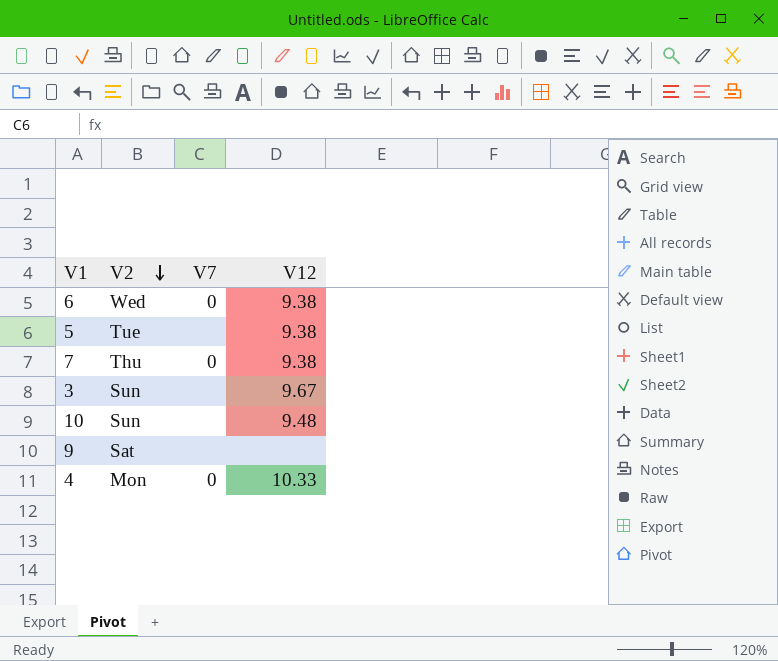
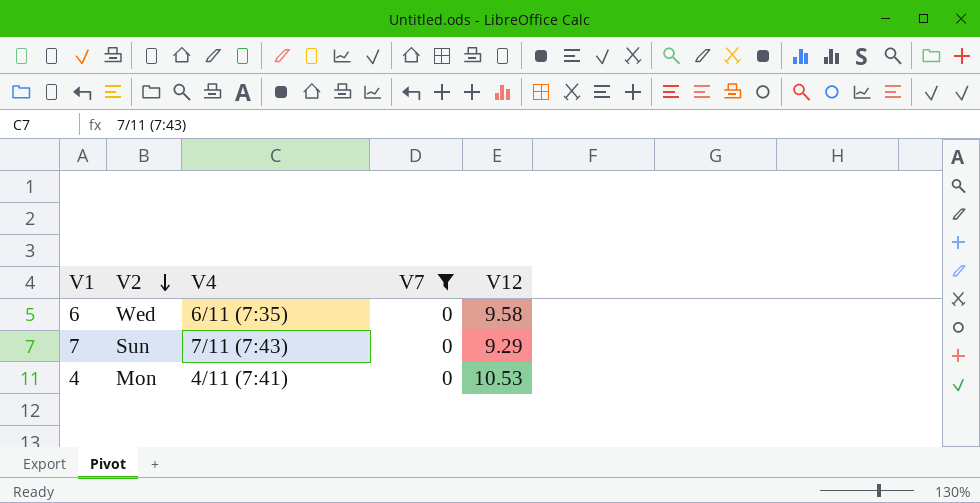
filter: none -> V7 = 0
column V4 | position: none -> 3
6 | V12: 9.38 -> 9.58
7 | V2: Thu -> Sun
7 | V12: 9.38 -> 9.29
4 | V12: 10.33 -> 10.53

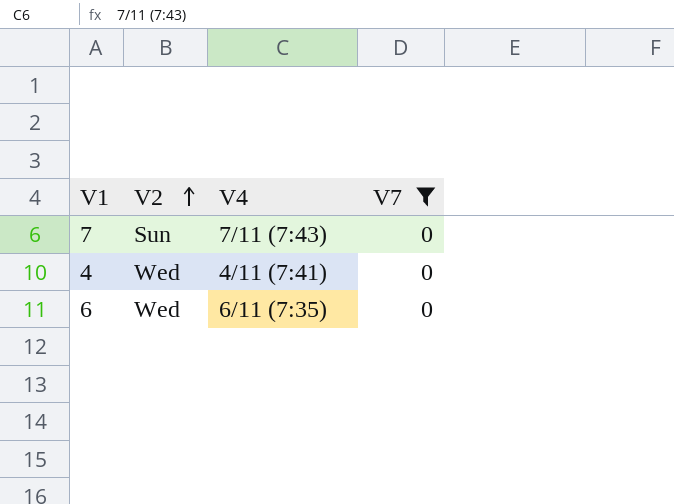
row order: V2 descending -> V2 ascending
column V12 | position: 5 -> none
4 | V2: Mon -> Wed

